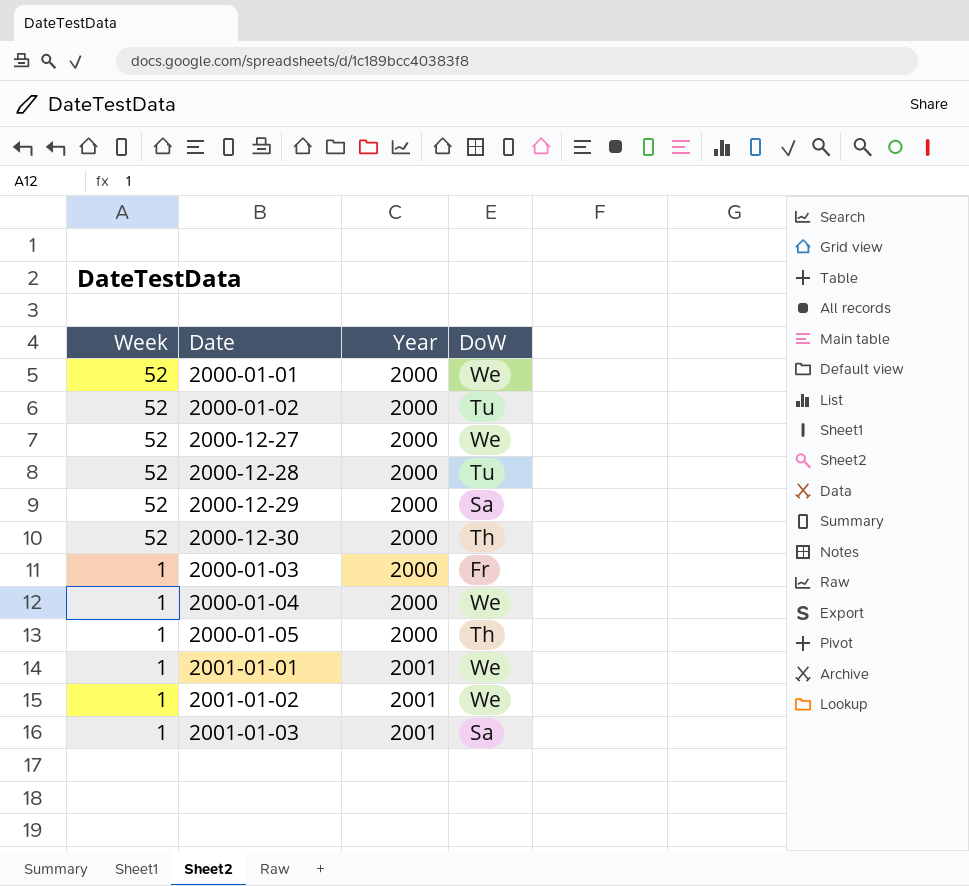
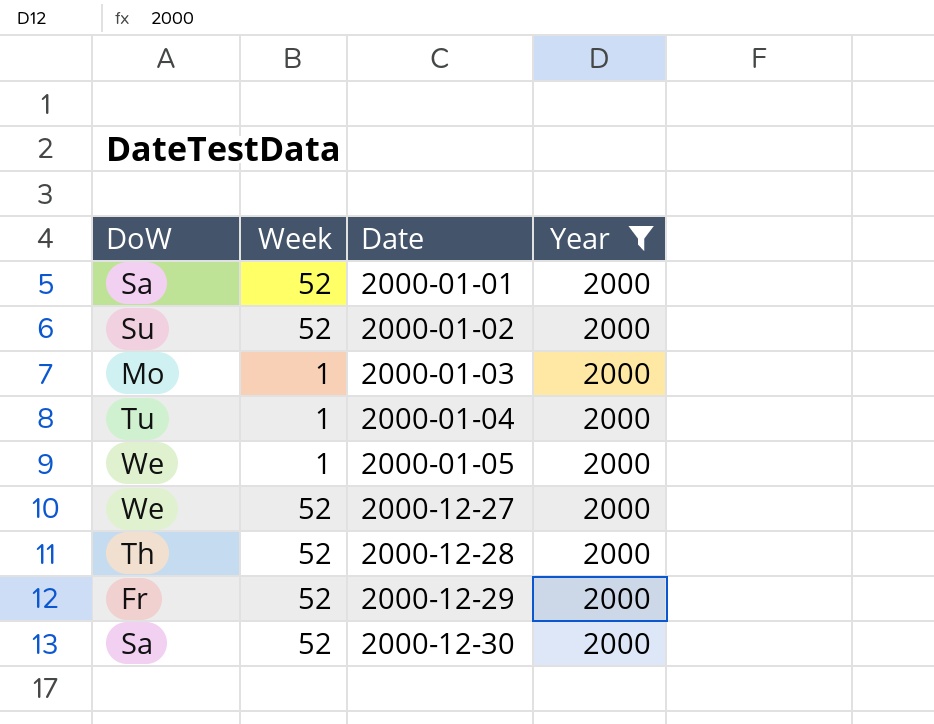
filter: none -> Year = 2000
row order: Week descending -> Date ascending
column DoW | position: 4 -> 1
2000-01-01 | DoW: We -> Sa
2000-01-02 | DoW: Tu -> Su
2000-01-03 | DoW: Fr -> Mo
2000-01-04 | DoW: We -> Tu
2000-01-05 | DoW: Th -> We
2000-12-28 | DoW: Tu -> Th
2000-12-29 | DoW: Sa -> Fr
2000-12-30 | DoW: Th -> Sa

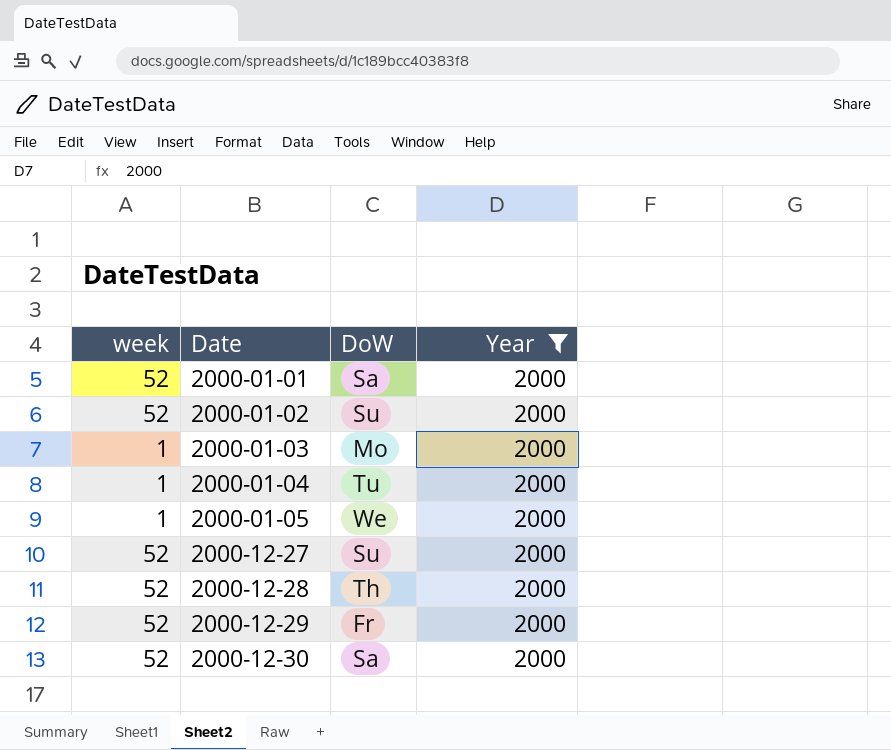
column name: Week -> week
column DoW | position: 1 -> 3
2000-12-27 | DoW: We -> Su

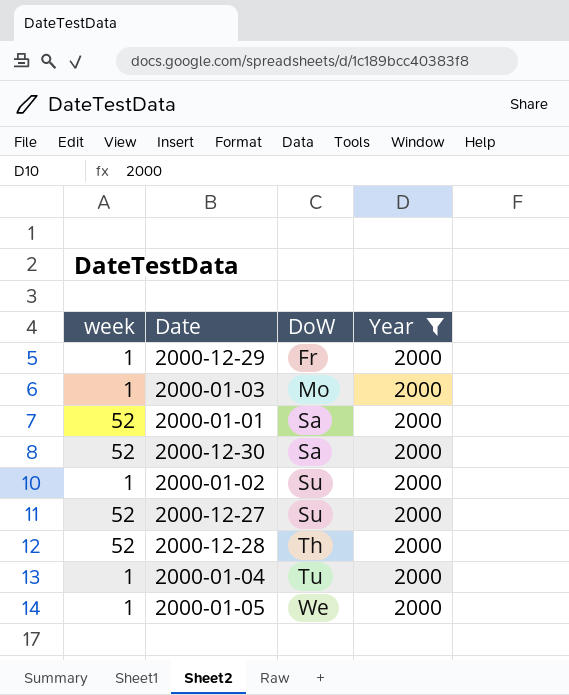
row order: Date ascending -> DoW ascending
2000-12-29 | week: 52 -> 1
2000-01-02 | week: 52 -> 1

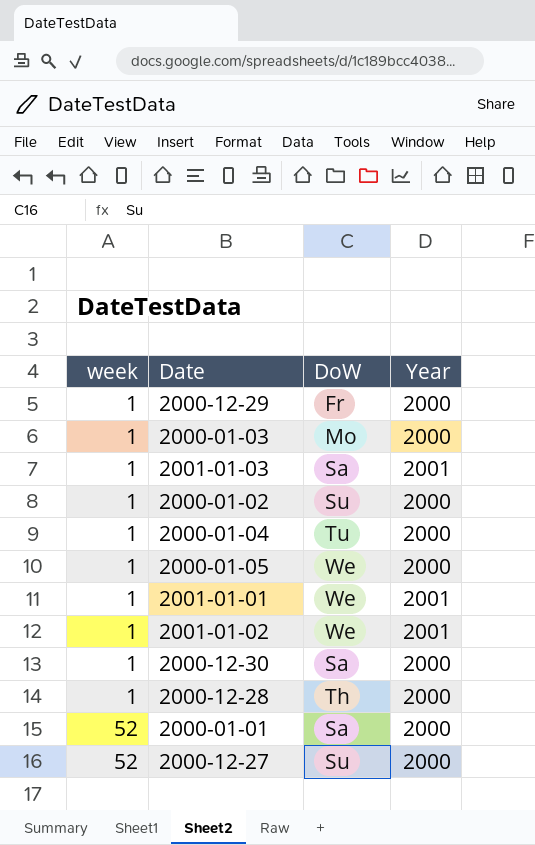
filter: Year = 2000 -> none
row order: DoW ascending -> week ascending
2000-12-30 | week: 52 -> 1
2000-12-28 | week: 52 -> 1

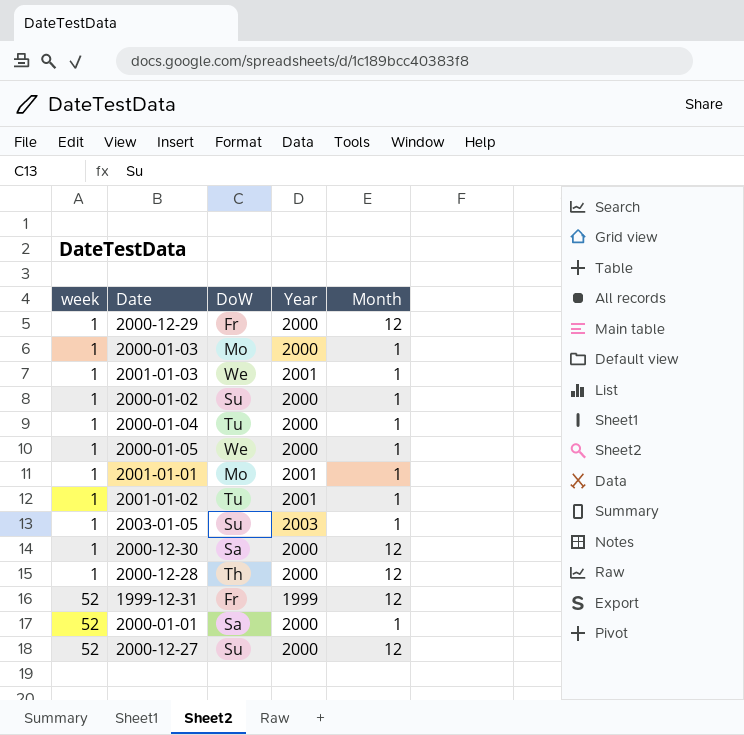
column Month | position: none -> 5
2001-01-03 | DoW: Sa -> We
2001-01-01 | DoW: We -> Mo
2001-01-02 | DoW: We -> Tu
row 2003-01-05: none -> 1 | Su | 2003 | 1
row 1999-12-31: none -> 52 | Fr | 1999 | 12

